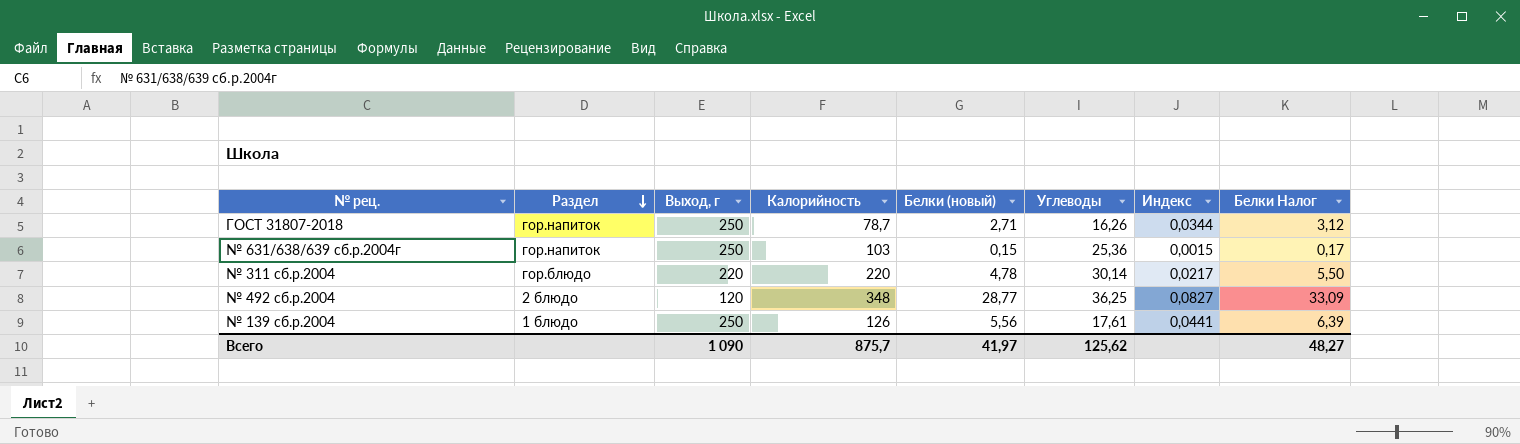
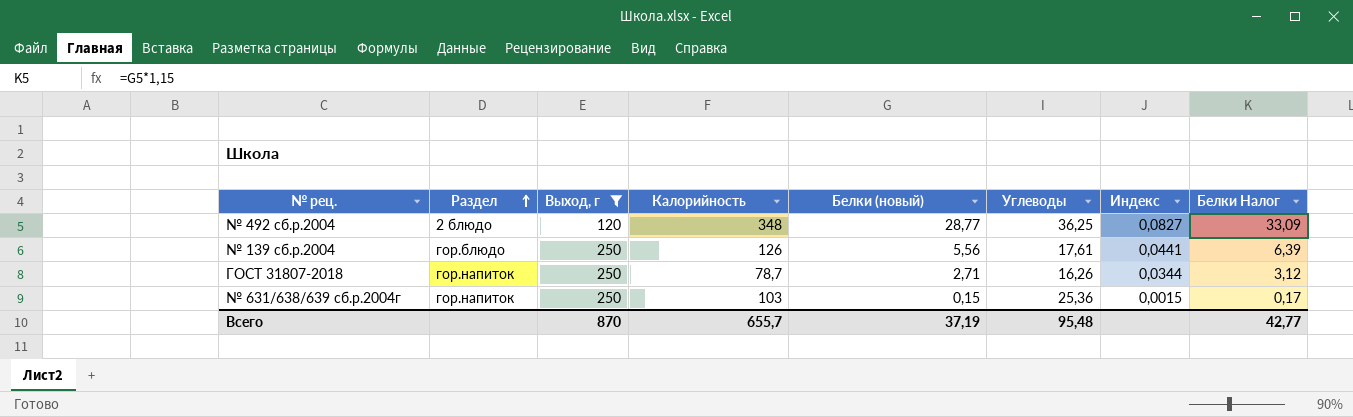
filter: none -> Выход, г != 220
row order: Раздел descending -> Раздел ascending
№ 139 сб.р.2004 | Раздел: 1 блюдо -> гор.блюдо
Всего | Выход, г: 1 090 -> 870
Всего | Калорийность: 875,7 -> 655,7
Всего | Белки (новый): 41,97 -> 37,19
Всего | Углеводы: 125,62 -> 95,48
Всего | Белки Налог: 48,27 -> 42,77

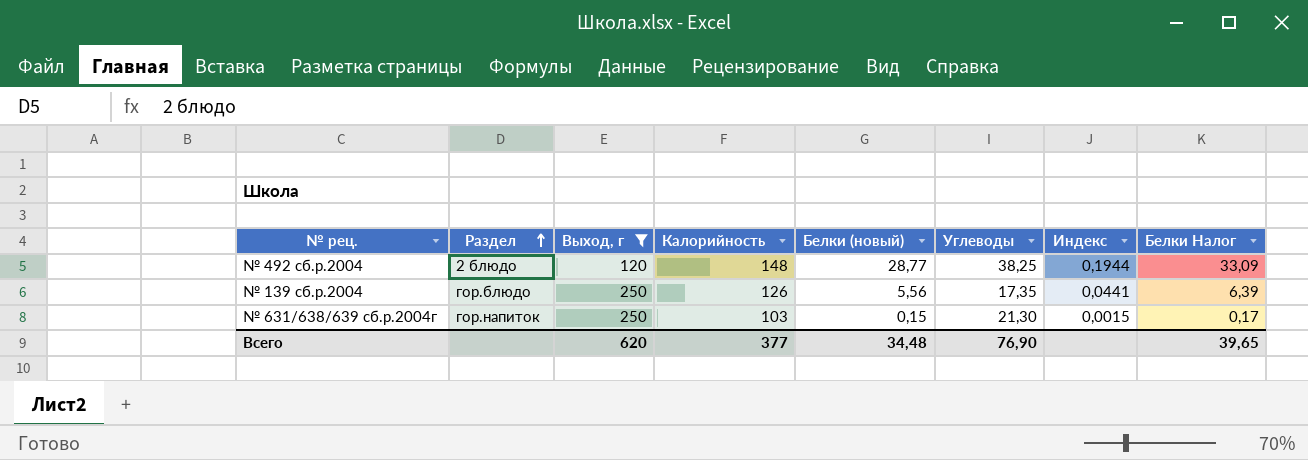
row ГОСТ 31807-2018: гор.напиток | 250 | 78,7 | 2,71 | 16,26 | 0,0344 | 3,12 -> none
№ 492 сб.р.2004 | Калорийность: 348 -> 148
№ 492 сб.р.2004 | Углеводы: 36,25 -> 38,25
№ 492 сб.р.2004 | Индекс: 0,0827 -> 0,1944
№ 139 сб.р.2004 | Углеводы: 17,61 -> 17,35
№ 631/638/639 сб.р.2004г | Углеводы: 25,36 -> 21,30
Всего | Выход, г: 870 -> 620
Всего | Калорийность: 655,7 -> 377
Всего | Белки (новый): 37,19 -> 34,48
Всего | Углеводы: 95,48 -> 76,90
Всего | Белки Налог: 42,77 -> 39,65

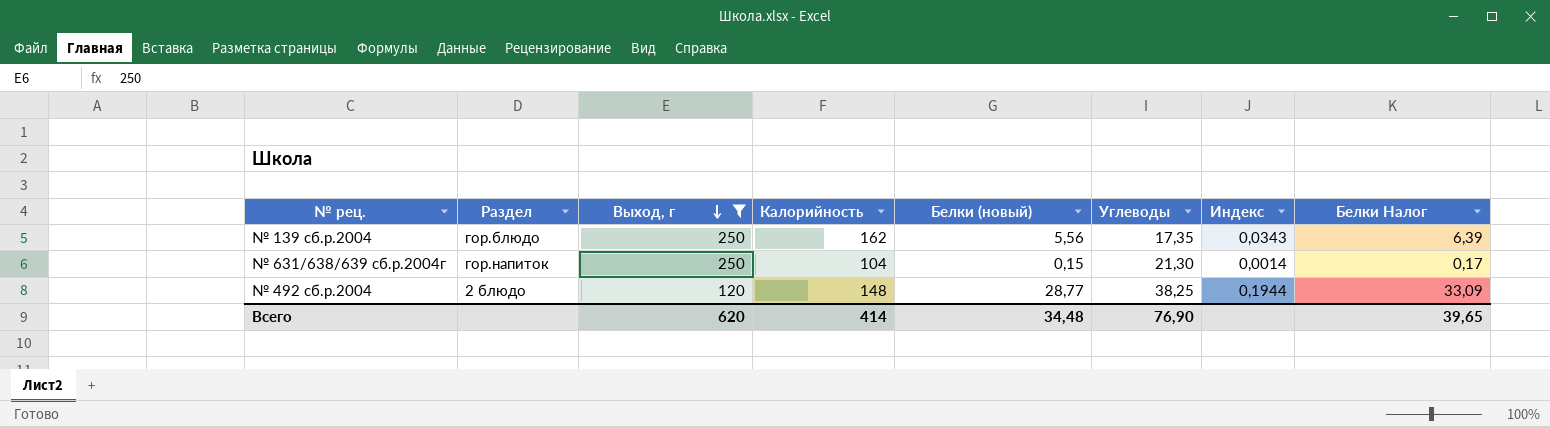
row order: Раздел ascending -> Выход, г descending
№ 139 сб.р.2004 | Калорийность: 126 -> 162
№ 139 сб.р.2004 | Индекс: 0,0441 -> 0,0343
№ 631/638/639 сб.р.2004г | Калорийность: 103 -> 104
№ 631/638/639 сб.р.2004г | Индекс: 0,0015 -> 0,0014
Всего | Калорийность: 377 -> 414

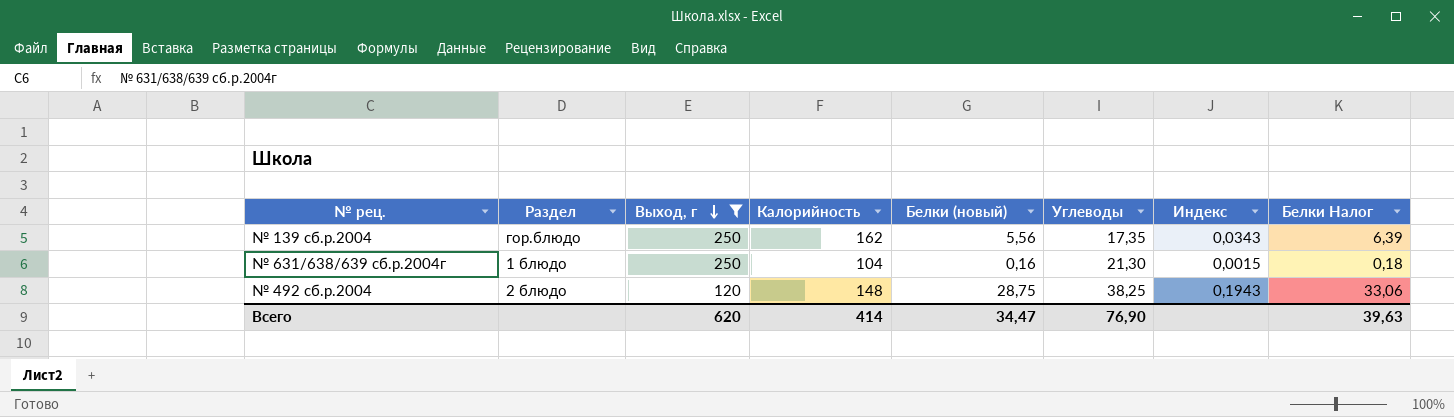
№ 631/638/639 сб.р.2004г | Раздел: гор.напиток -> 1 блюдо
№ 631/638/639 сб.р.2004г | Белки (новый): 0,15 -> 0,16
№ 631/638/639 сб.р.2004г | Индекс: 0,0014 -> 0,0015
№ 631/638/639 сб.р.2004г | Белки Налог: 0,17 -> 0,18
№ 492 сб.р.2004 | Белки (новый): 28,77 -> 28,75
№ 492 сб.р.2004 | Индекс: 0,1944 -> 0,1943
№ 492 сб.р.2004 | Белки Налог: 33,09 -> 33,06
Всего | Белки (новый): 34,48 -> 34,47
Всего | Белки Налог: 39,65 -> 39,63

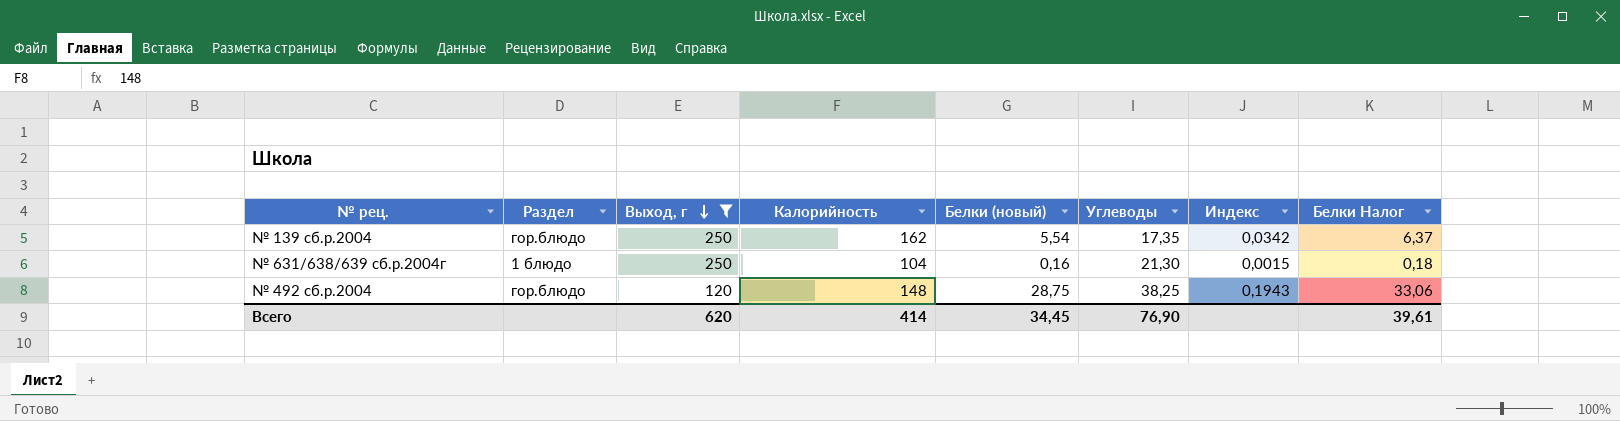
№ 139 сб.р.2004 | Белки (новый): 5,56 -> 5,54
№ 139 сб.р.2004 | Индекс: 0,0343 -> 0,0342
№ 139 сб.р.2004 | Белки Налог: 6,39 -> 6,37
№ 492 сб.р.2004 | Раздел: 2 блюдо -> гор.блюдо
Всего | Белки (новый): 34,47 -> 34,45
Всего | Белки Налог: 39,63 -> 39,61

